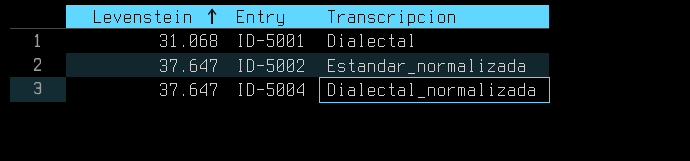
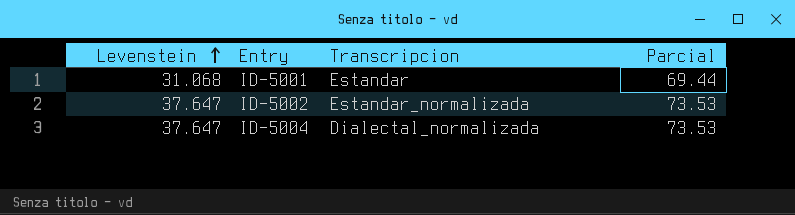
column Parcial | position: none -> 4
ID-5001 | Transcripcion: Dialectal -> Estandar

